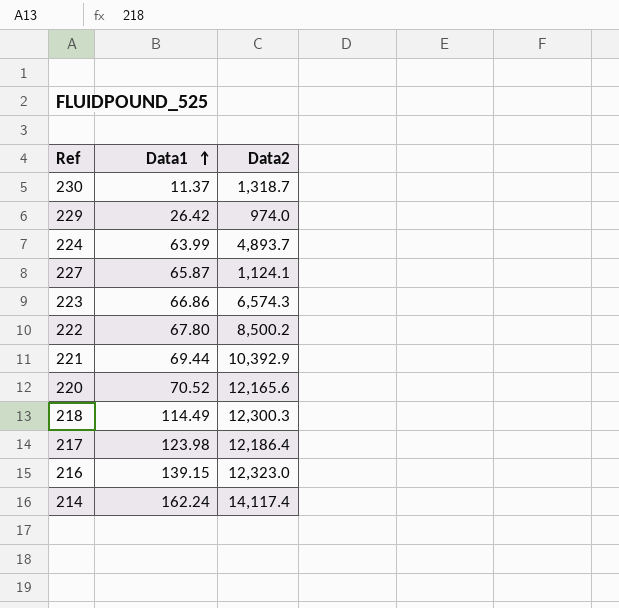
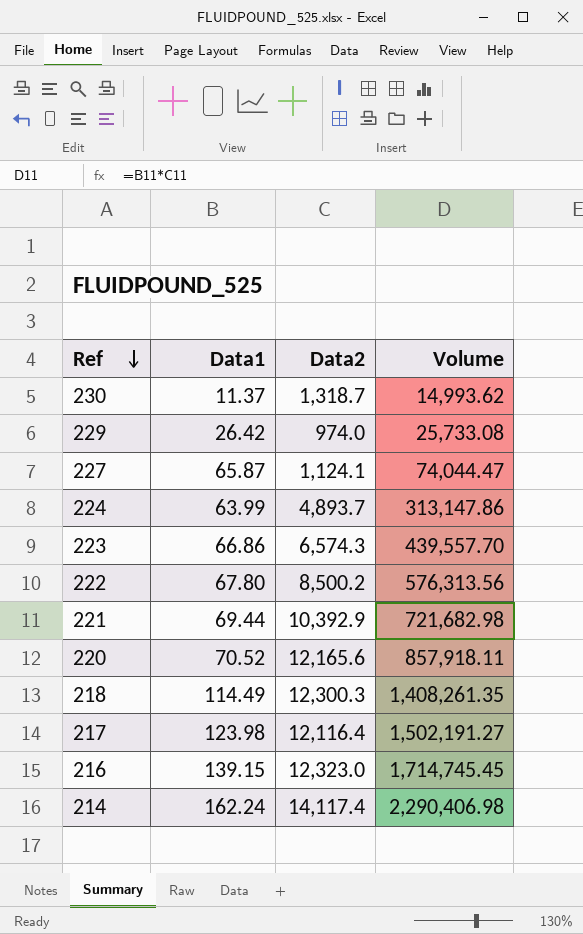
row order: Data1 ascending -> Ref descending
column Volume | formula: none -> [Data1] * [Data2]
217 | Data2: 12,186.4 -> 12,116.4

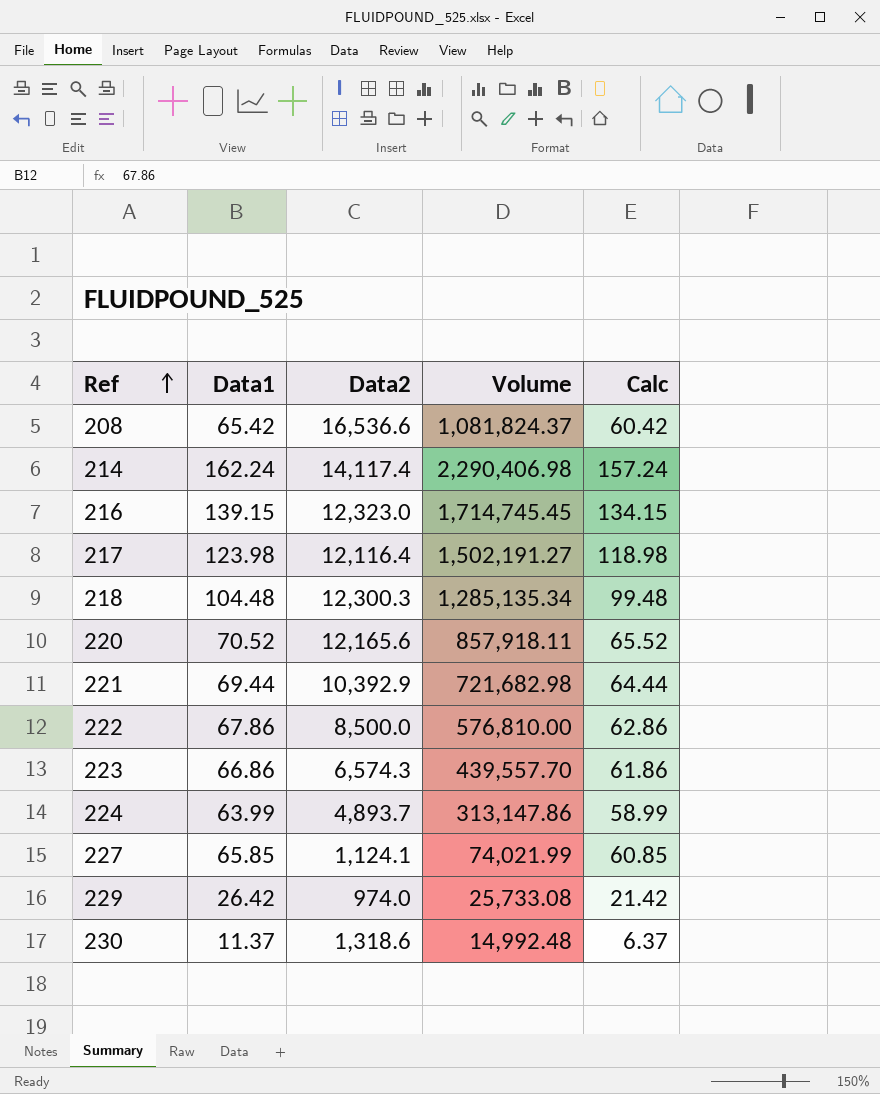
row order: Ref descending -> Ref ascending
column Calc | formula: none -> [Data1] - 5
row 208: none -> 65.42 | 16,536.6 | 1,081,824.37 | 60.42
218 | Data1: 114.49 -> 104.48
218 | Volume: 1,408,261.35 -> 1,285,135.34
222 | Data1: 67.80 -> 67.86
222 | Data2: 8,500.2 -> 8,500.0
222 | Volume: 576,313.56 -> 576,810.00
227 | Data1: 65.87 -> 65.85
227 | Volume: 74,044.47 -> 74,021.99
230 | Data2: 1,318.7 -> 1,318.6
230 | Volume: 14,993.62 -> 14,992.48

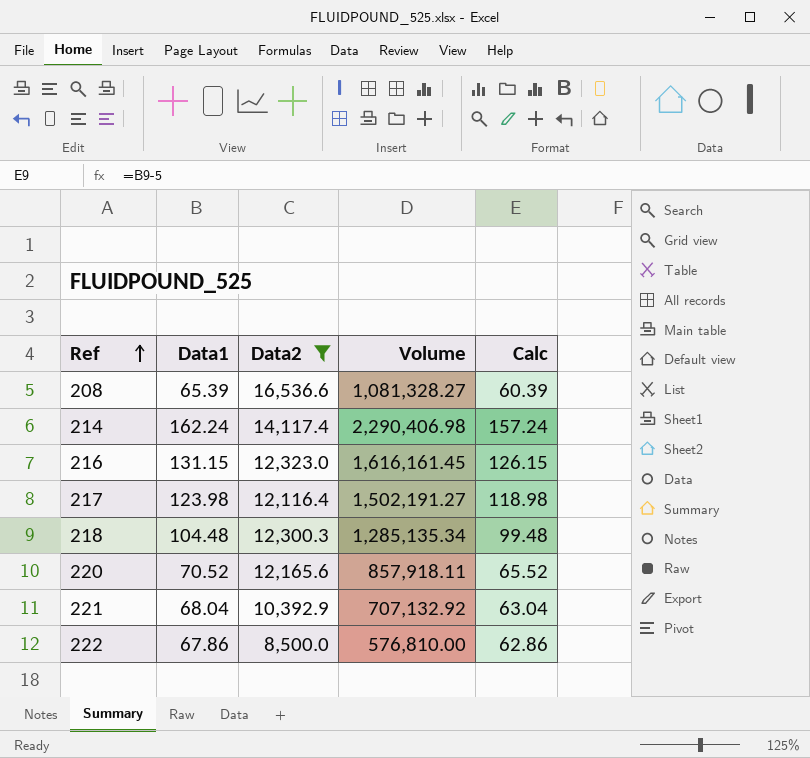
filter: none -> Data2 >= 8,500.0
208 | Data1: 65.42 -> 65.39
208 | Volume: 1,081,824.37 -> 1,081,328.27
208 | Calc: 60.42 -> 60.39
216 | Data1: 139.15 -> 131.15
216 | Volume: 1,714,745.45 -> 1,616,161.45
216 | Calc: 134.15 -> 126.15
221 | Data1: 69.44 -> 68.04
221 | Volume: 721,682.98 -> 707,132.92
221 | Calc: 64.44 -> 63.04

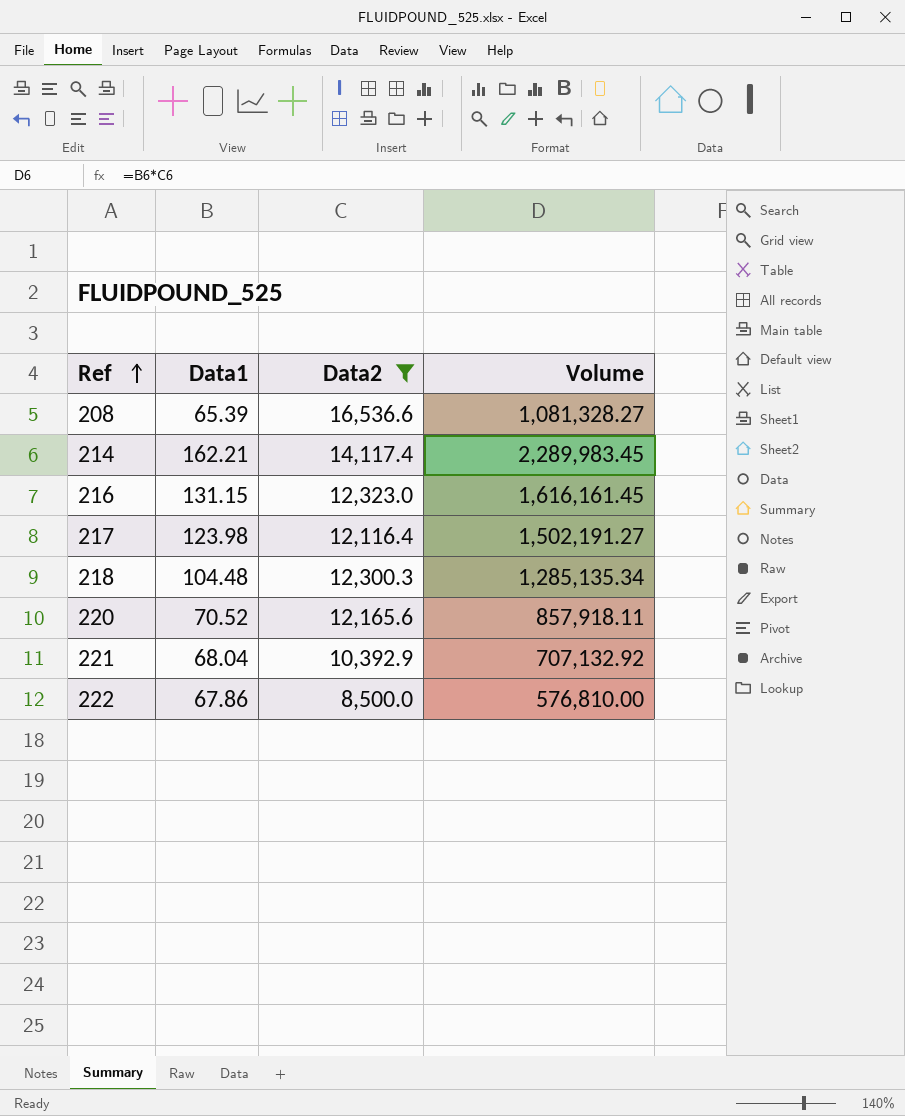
column Calc | formula: [Data1] - 5 -> none
214 | Data1: 162.24 -> 162.21
214 | Volume: 2,290,406.98 -> 2,289,983.45

